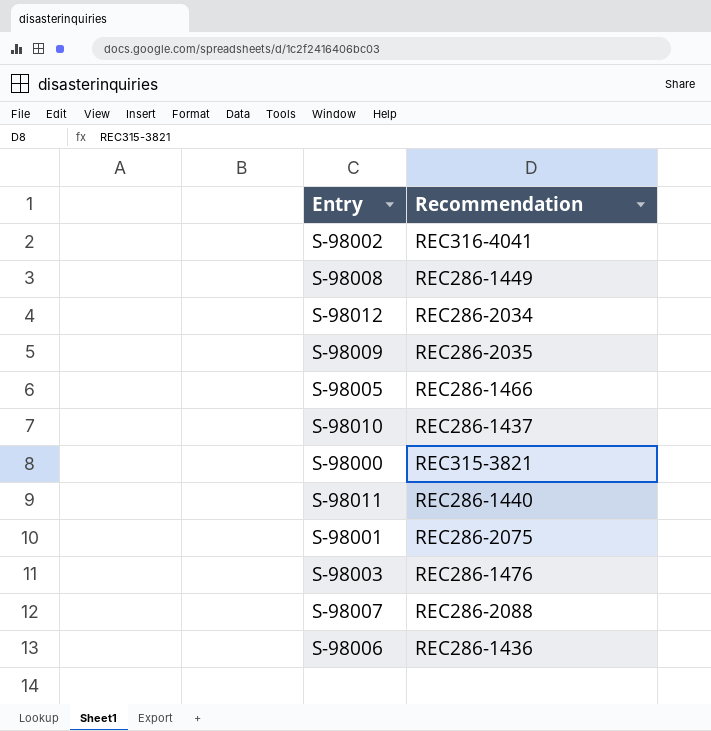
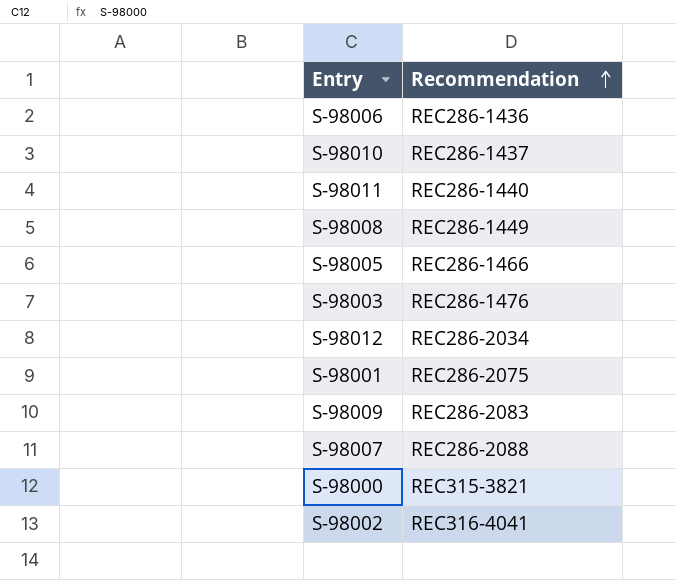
row order: none -> Recommendation ascending
S-98009 | Recommendation: REC286-2035 -> REC286-2083

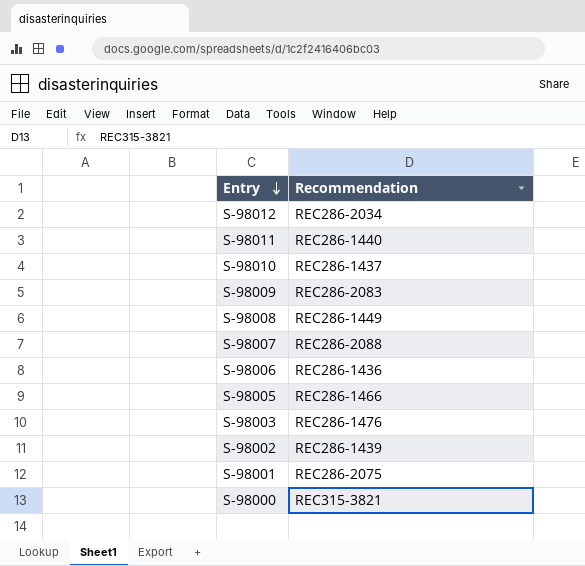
row order: Recommendation ascending -> Entry descending
S-98002 | Recommendation: REC316-4041 -> REC286-1439

